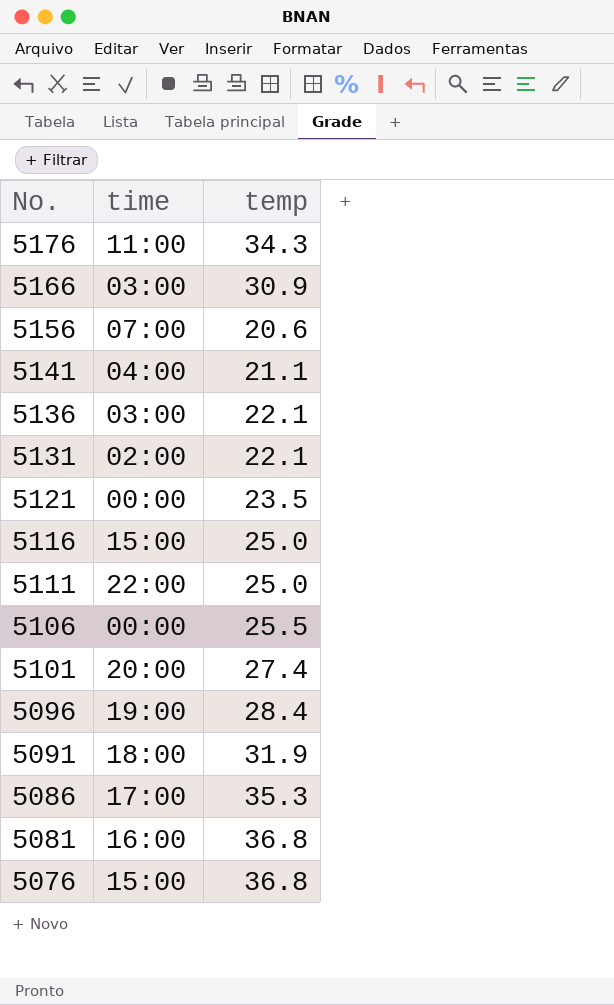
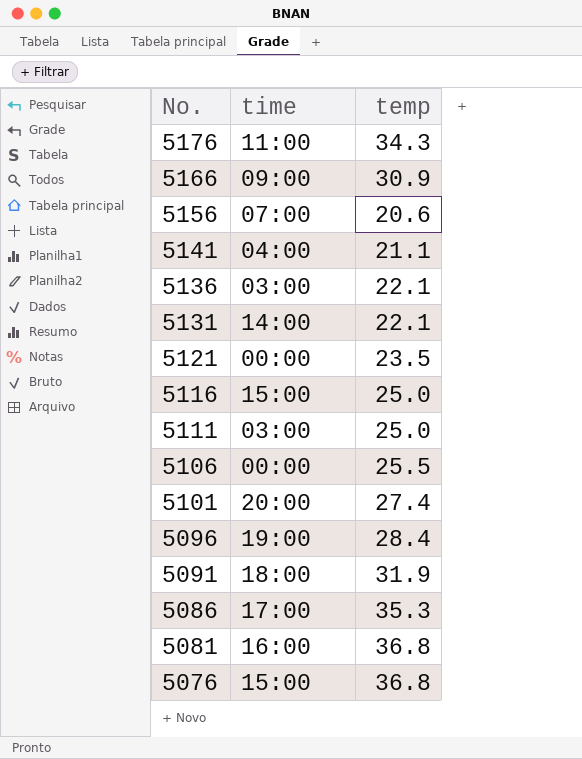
5166 | time: 03:00 -> 09:00
5131 | time: 02:00 -> 14:00
5111 | time: 22:00 -> 03:00

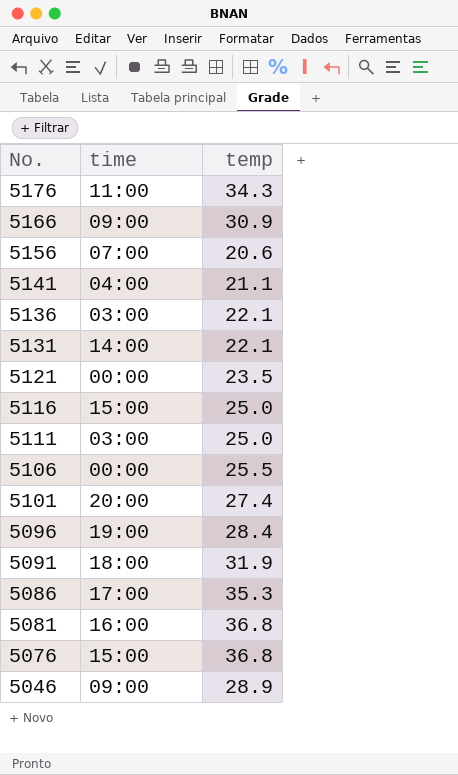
row 5046: none -> 09:00 | 28.9

